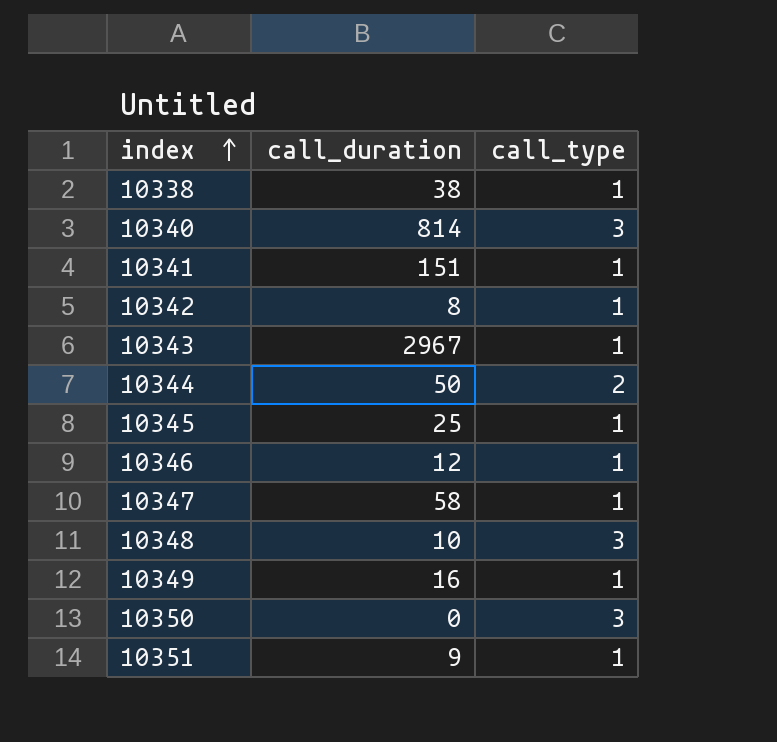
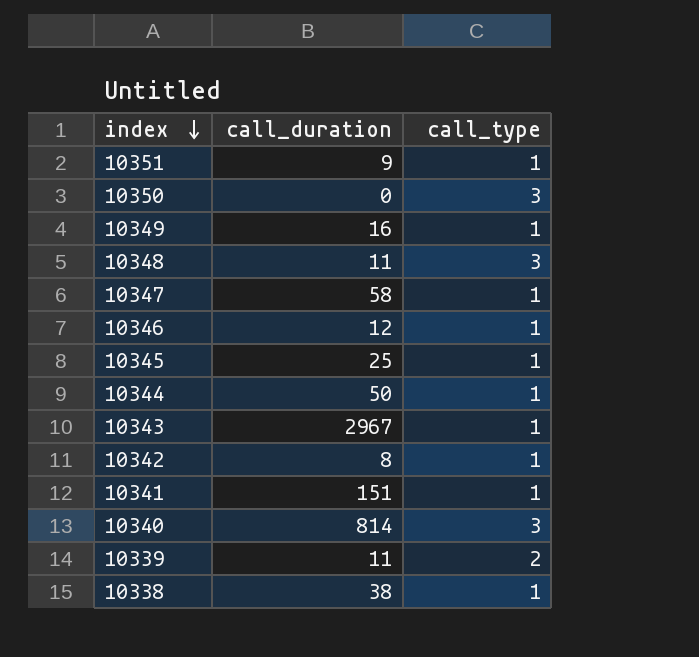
row order: index ascending -> index descending
10348 | call_duration: 10 -> 11
10344 | call_type: 2 -> 1
row 10339: none -> 11 | 2

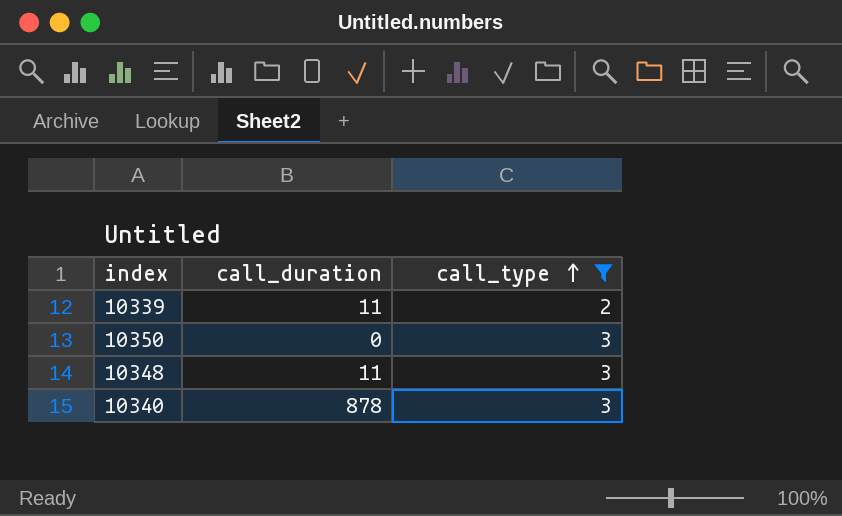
filter: none -> call_type != 1
row order: index descending -> call_type ascending
10340 | call_duration: 814 -> 878

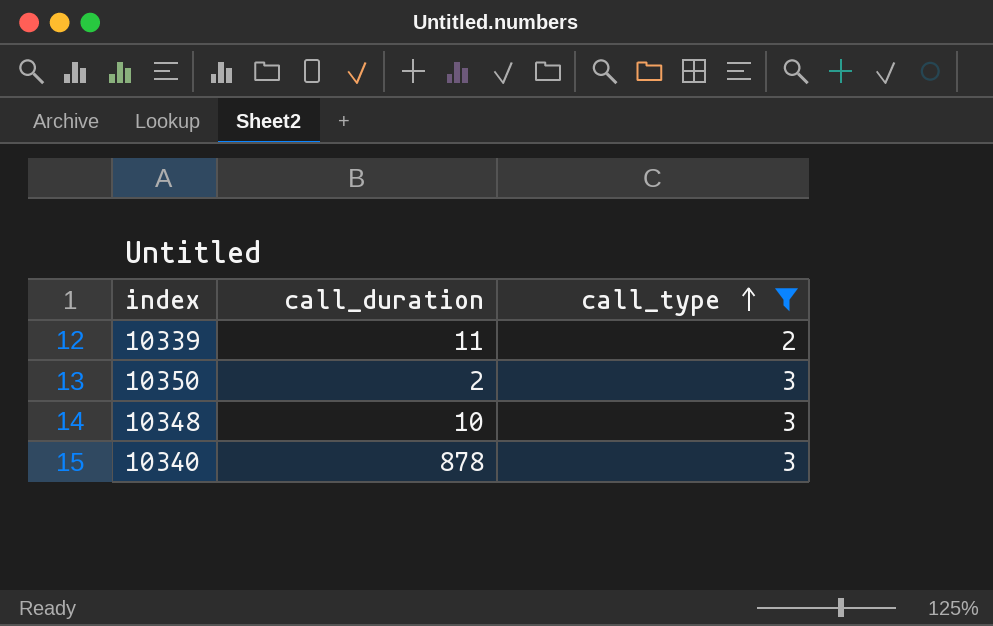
10350 | call_duration: 0 -> 2
10348 | call_duration: 11 -> 10

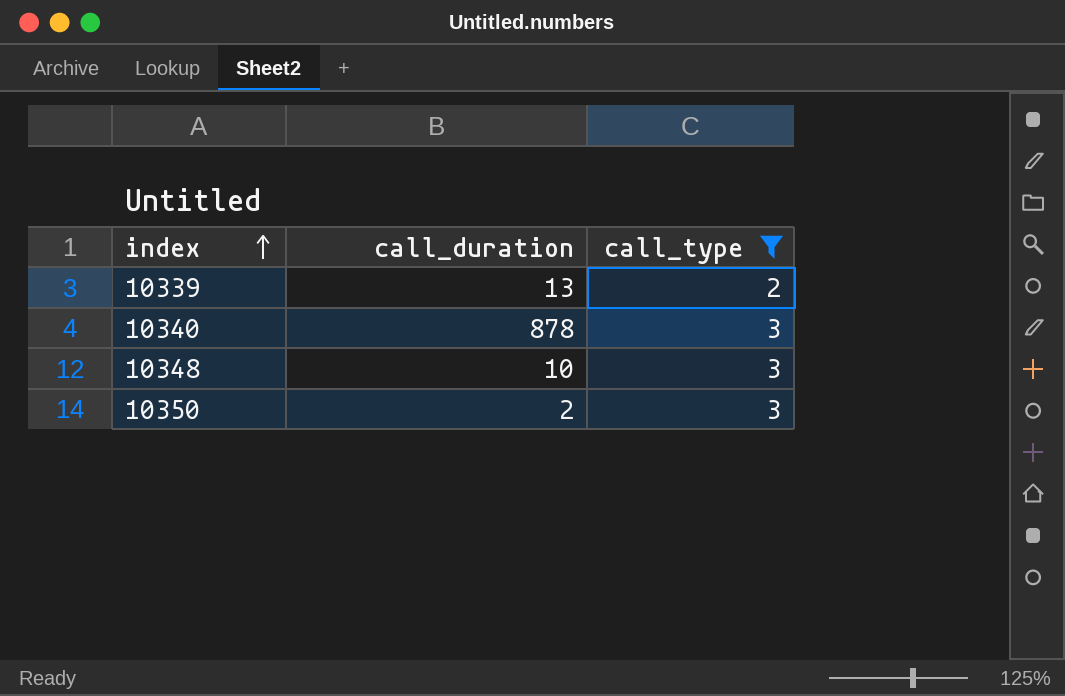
row order: call_type ascending -> index ascending
10339 | call_duration: 11 -> 13

